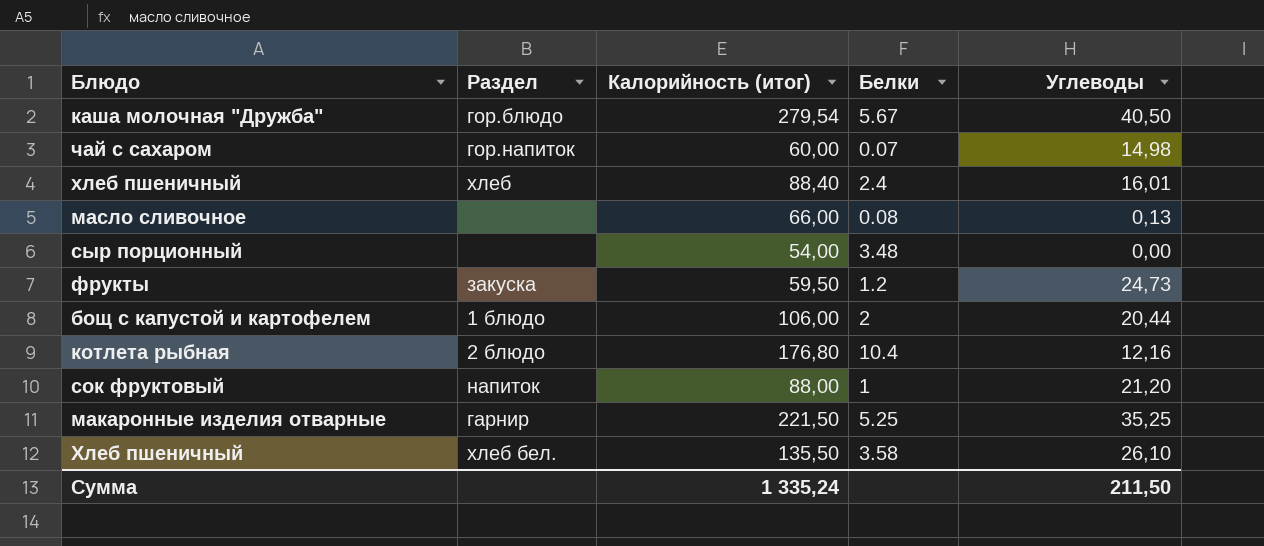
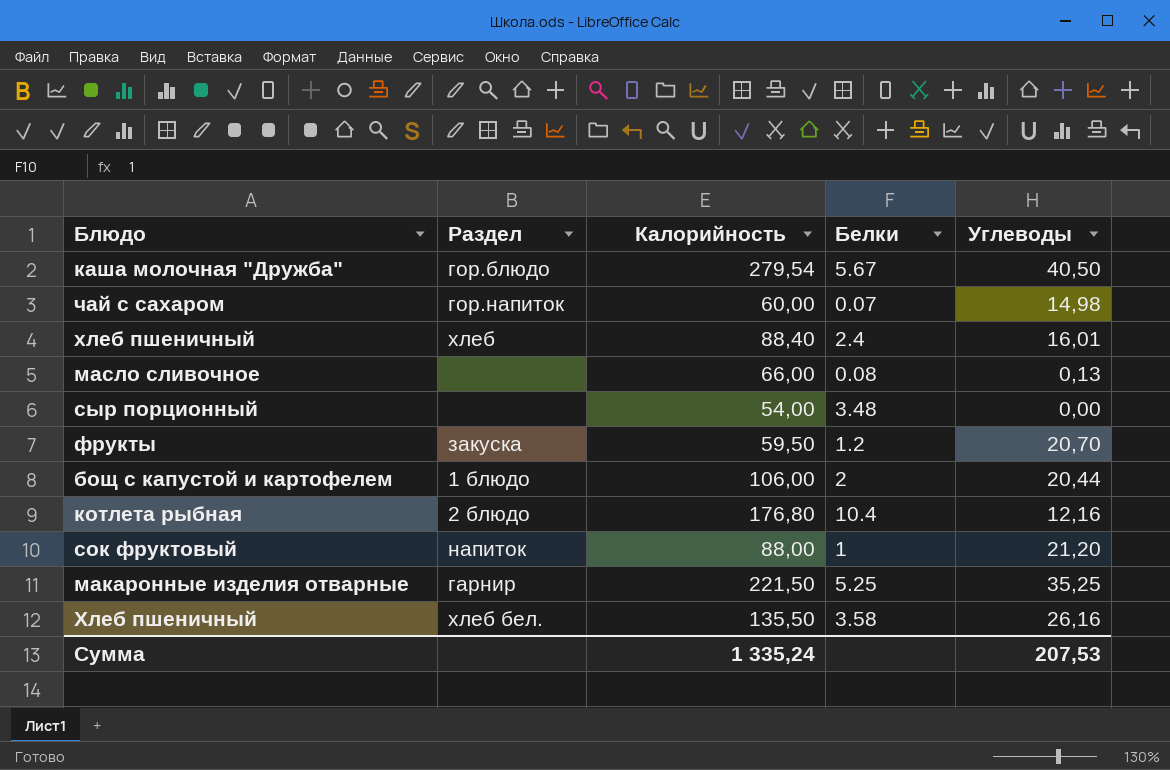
column name: Калорийность (итог) -> Калорийность
фрукты | Углеводы: 24,73 -> 20,70
Хлеб пшеничный | Углеводы: 26,10 -> 26,16
Сумма | Углеводы: 211,50 -> 207,53

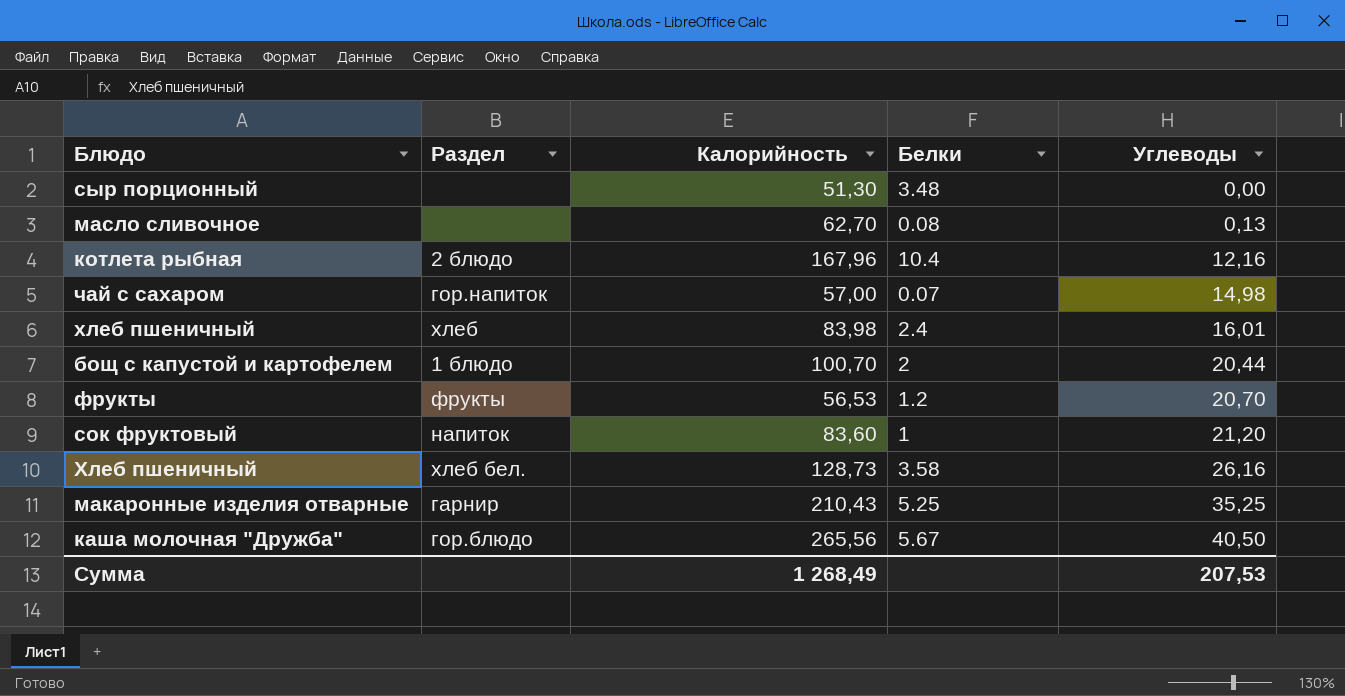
row order: none -> Углеводы ascending
сыр порционный | Калорийность: 54,00 -> 51,30
масло сливочное | Калорийность: 66,00 -> 62,70
котлета рыбная | Калорийность: 176,80 -> 167,96
чай с сахаром | Калорийность: 60,00 -> 57,00
хлеб пшеничный | Калорийность: 88,40 -> 83,98
бощ с капустой и картофелем | Калорийность: 106,00 -> 100,70
фрукты | Раздел: закуска -> фрукты
фрукты | Калорийность: 59,50 -> 56,53
сок фруктовый | Калорийность: 88,00 -> 83,60
Хлеб пшеничный | Калорийность: 135,50 -> 128,73
макаронные изделия отварные | Калорийность: 221,50 -> 210,43
каша молочная "Дружба" | Калорийность: 279,54 -> 265,56
Сумма | Калорийность: 1 335,24 -> 1 268,49

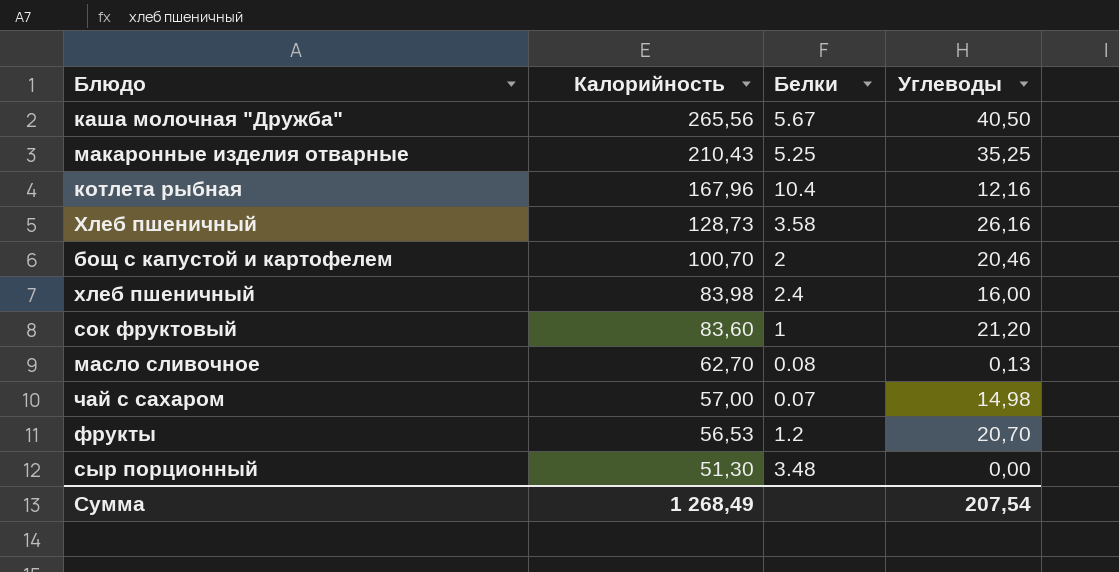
row order: Углеводы ascending -> Калорийность descending
column Раздел | position: 2 -> none
бощ с капустой и картофелем | Углеводы: 20,44 -> 20,46
хлеб пшеничный | Углеводы: 16,01 -> 16,00
Сумма | Углеводы: 207,53 -> 207,54

